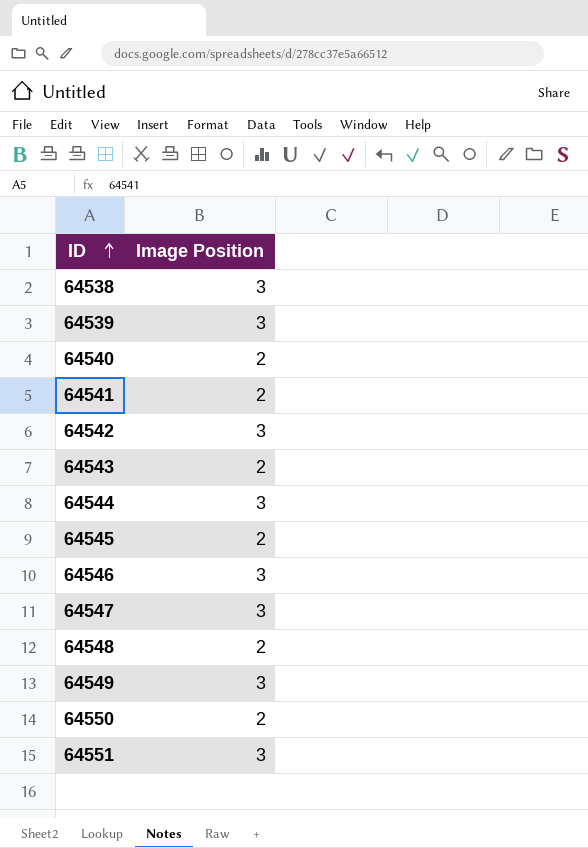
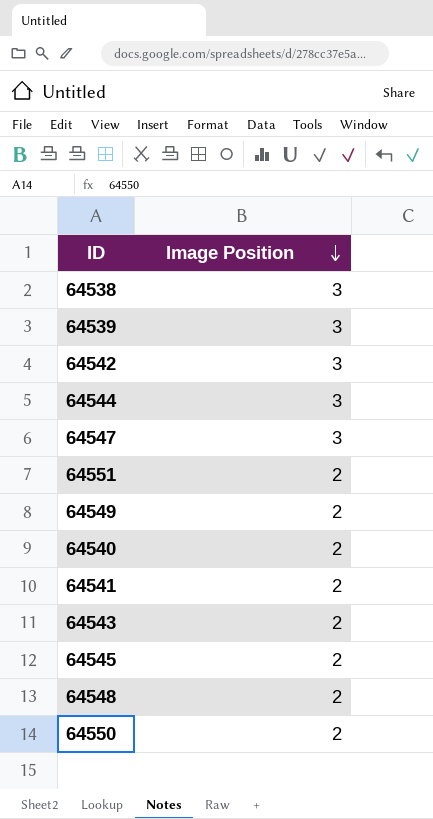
row order: ID ascending -> Image Position descending
row 64546: 3 -> none
64551 | Image Position: 3 -> 2
64549 | Image Position: 3 -> 2

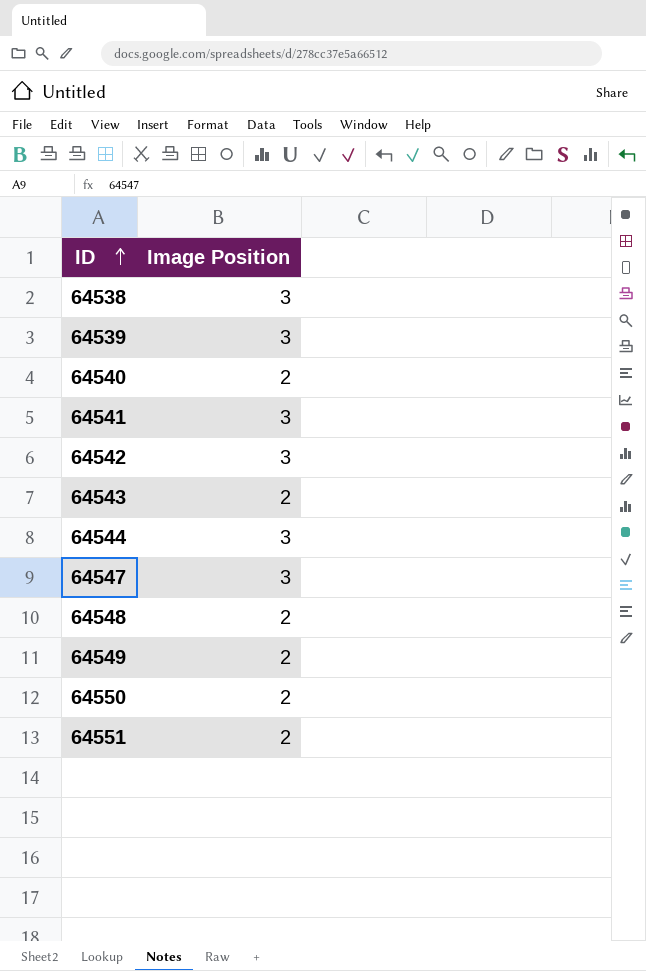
row order: Image Position descending -> ID ascending
row 64545: 2 -> none
64541 | Image Position: 2 -> 3

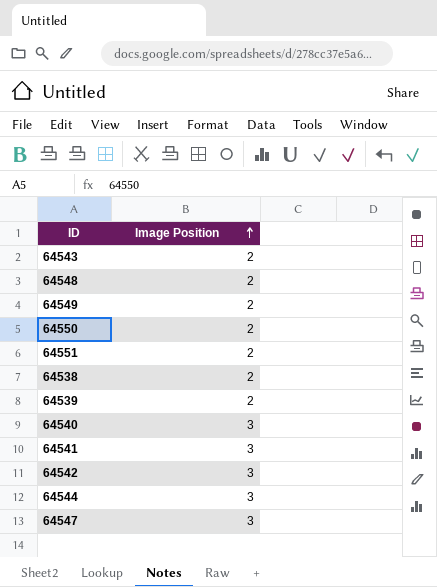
row order: ID ascending -> Image Position ascending
64538 | Image Position: 3 -> 2
64539 | Image Position: 3 -> 2
64540 | Image Position: 2 -> 3

